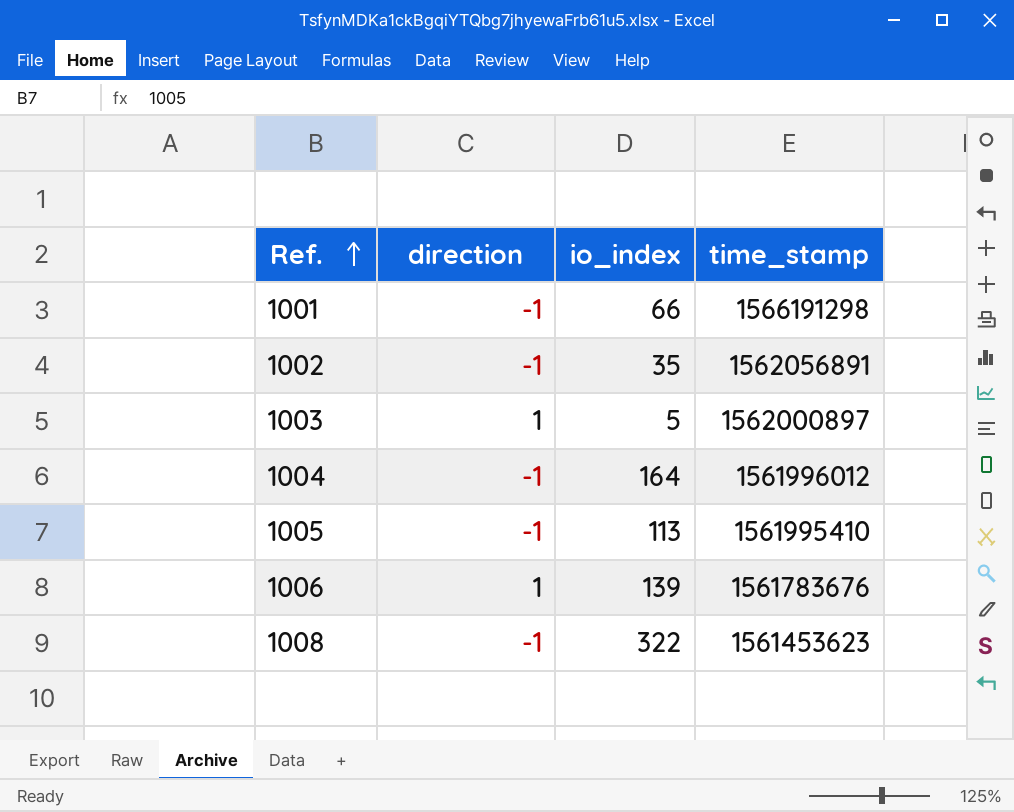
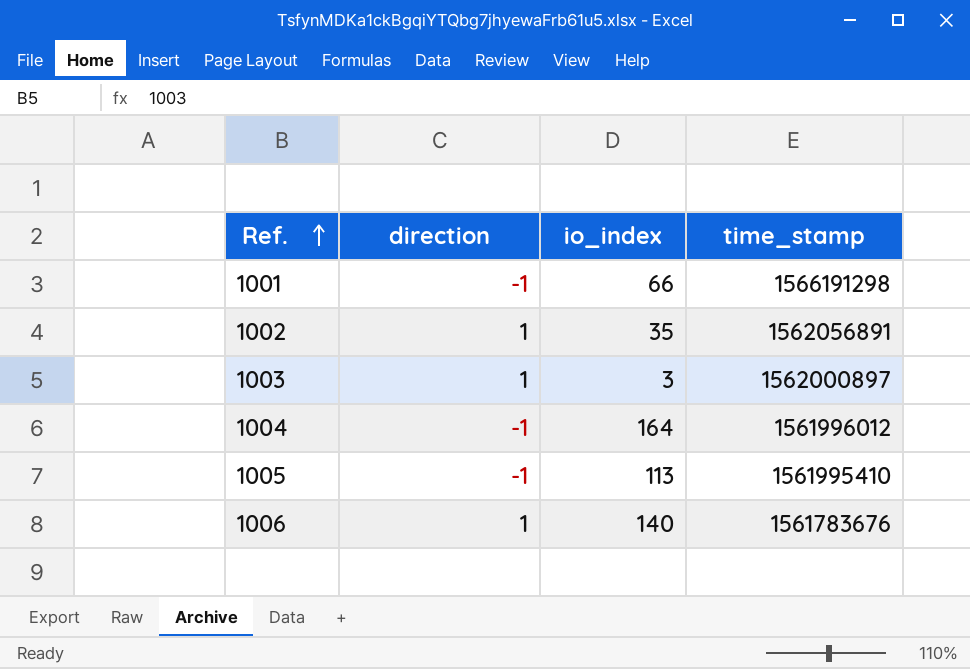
row 1008: -1 | 322 | 1561453623 -> none
1002 | direction: -1 -> 1
1003 | io_index: 5 -> 3
1006 | io_index: 139 -> 140

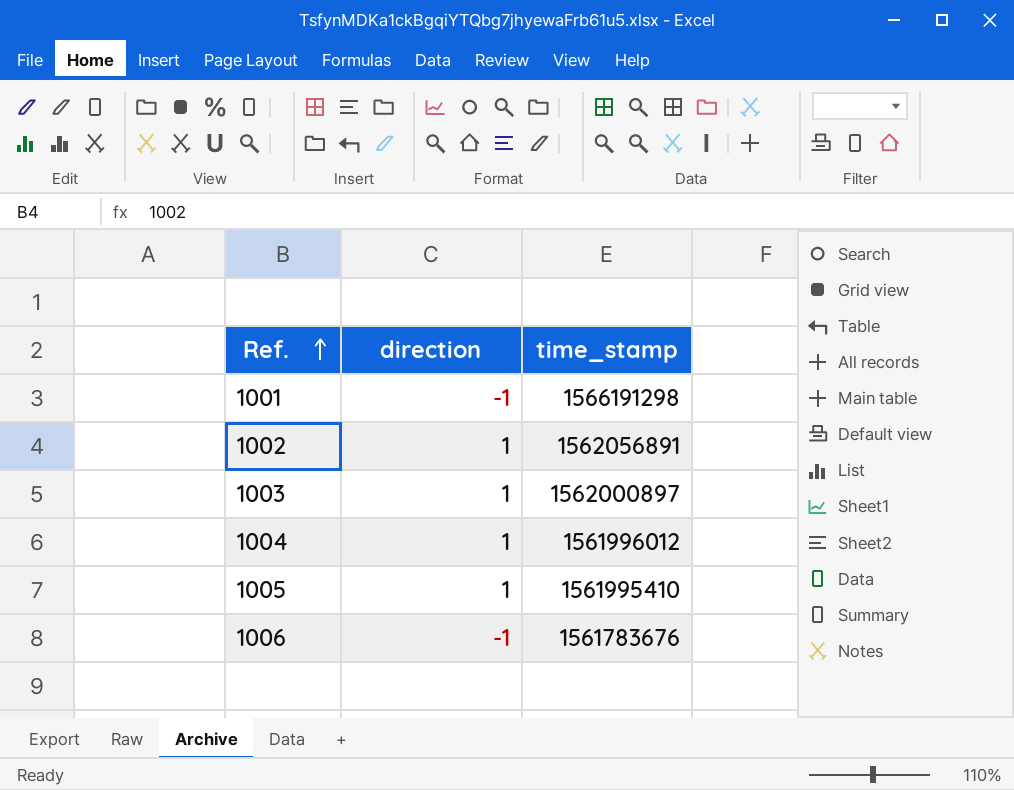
column io_index | position: 3 -> none
1004 | direction: -1 -> 1
1005 | direction: -1 -> 1
1006 | direction: 1 -> -1

